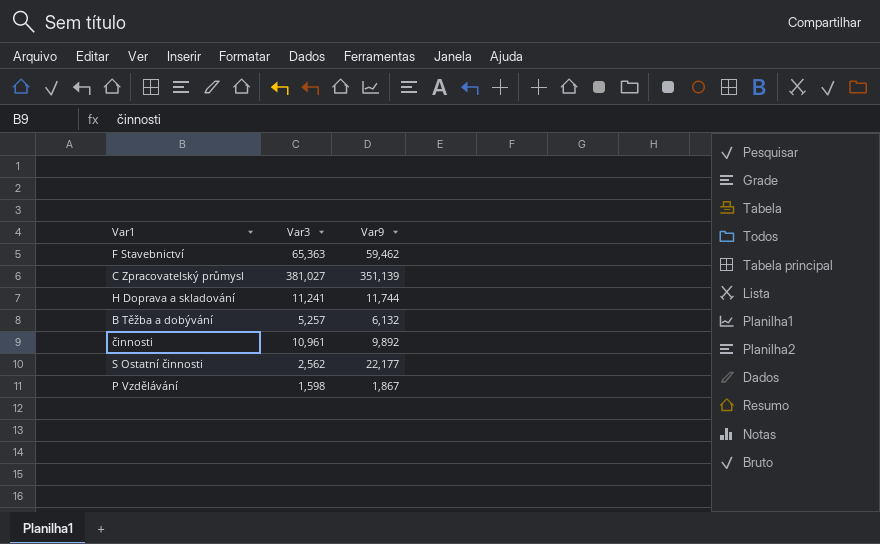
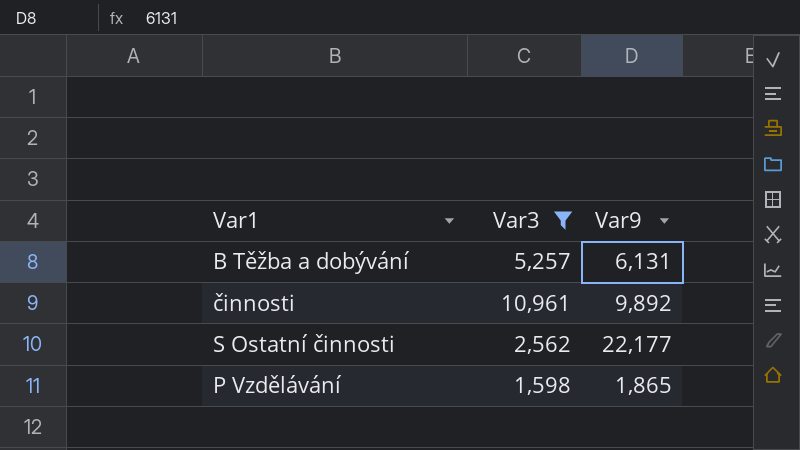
filter: none -> Var3 <= 10,961
B Těžba a dobývání | Var9: 6,132 -> 6,131
P Vzdělávání | Var9: 1,867 -> 1,865

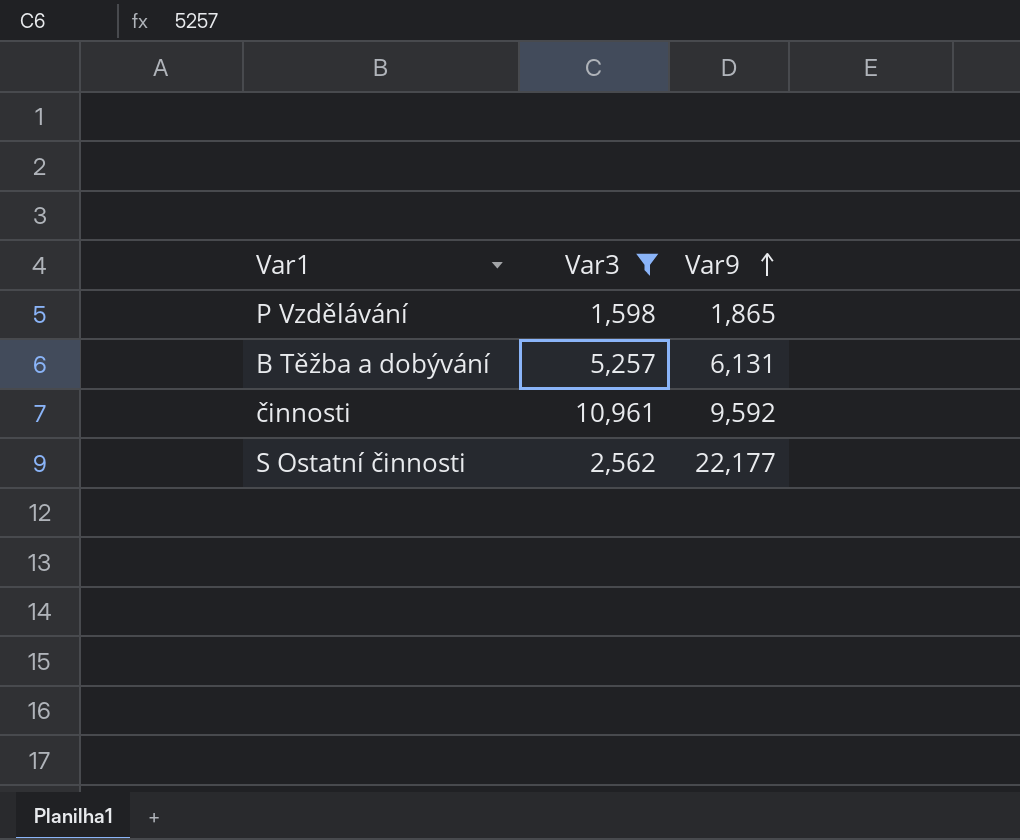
row order: none -> Var9 ascending
činnosti | Var9: 9,892 -> 9,592

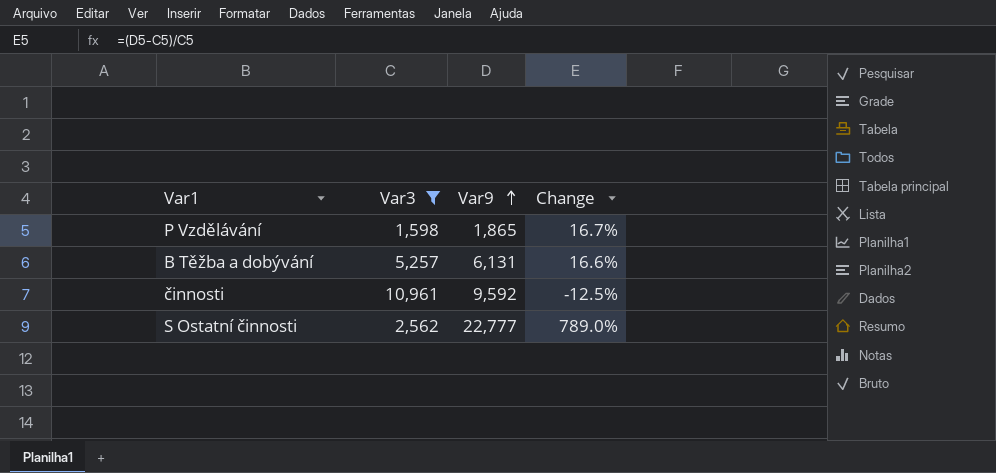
column Change | formula: none -> ([Var9] - [Var3]) / [Var3]
S Ostatní činnosti | Var9: 22,177 -> 22,777

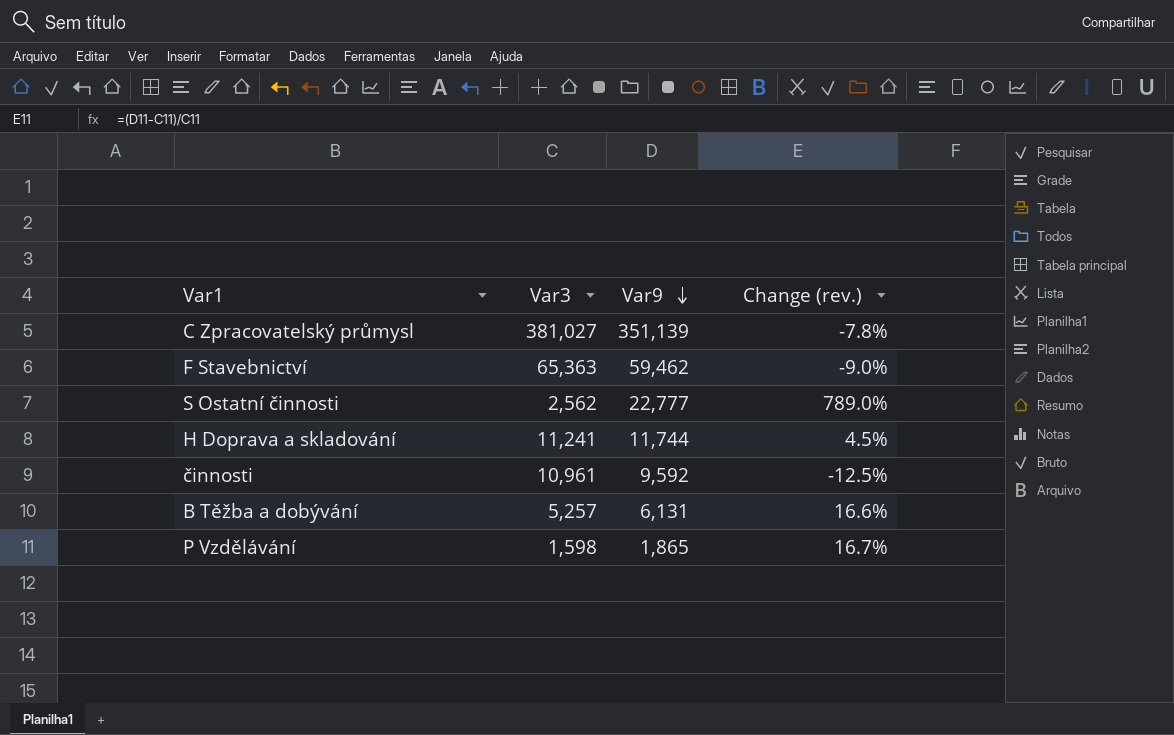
filter: Var3 <= 10,961 -> none
row order: Var9 ascending -> Var9 descending
column name: Change -> Change (rev.)

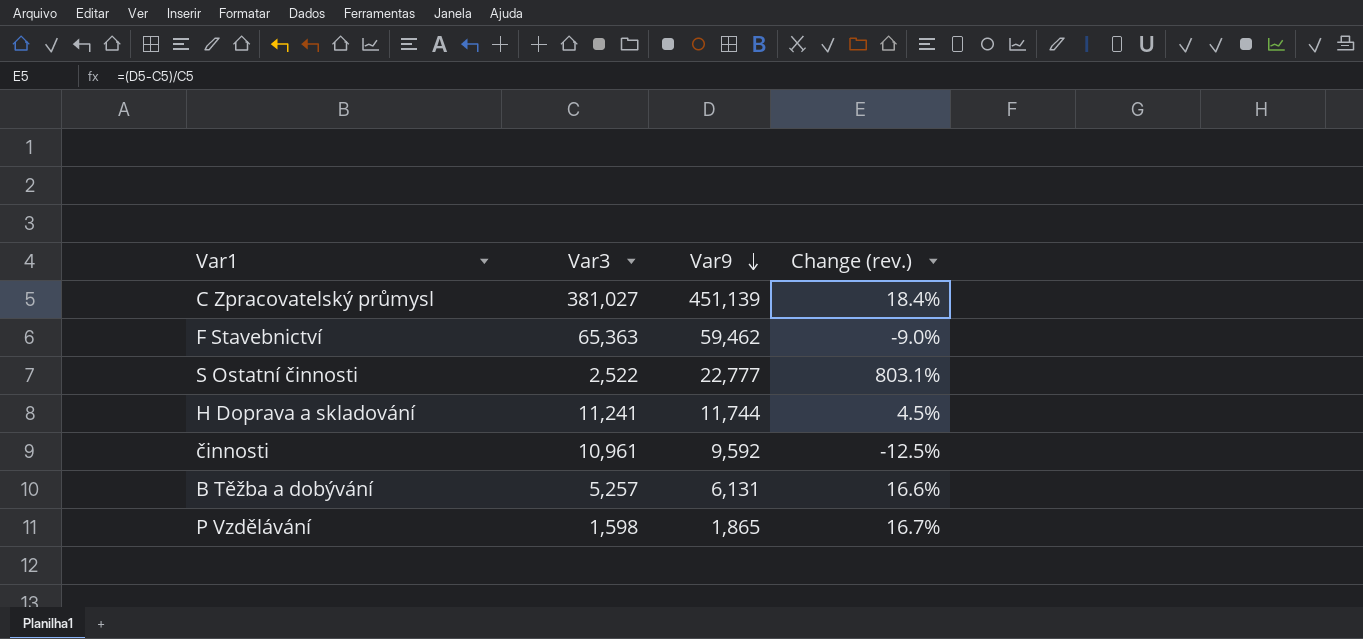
C Zpracovatelský průmysl | Var9: 351,139 -> 451,139
C Zpracovatelský průmysl | Change (rev.): -7.8% -> 18.4%
S Ostatní činnosti | Var3: 2,562 -> 2,522
S Ostatní činnosti | Change (rev.): 789.0% -> 803.1%

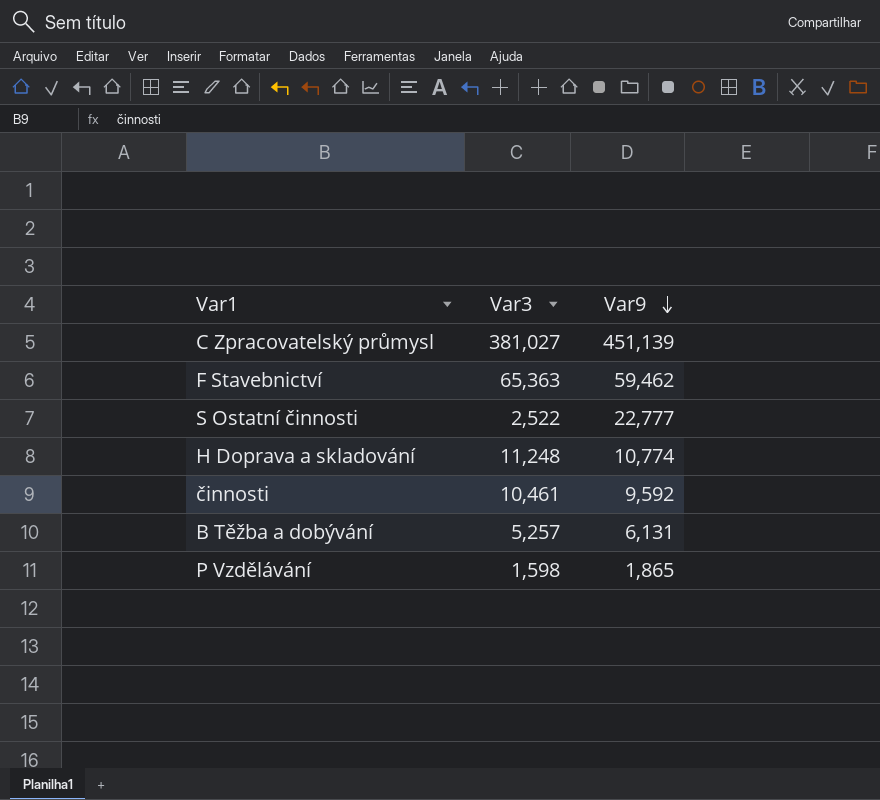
column Change (rev.) | formula: ([Var9] - [Var3]) / [Var3] -> none
H Doprava a skladování | Var3: 11,241 -> 11,248
H Doprava a skladování | Var9: 11,744 -> 10,774
činnosti | Var3: 10,961 -> 10,461

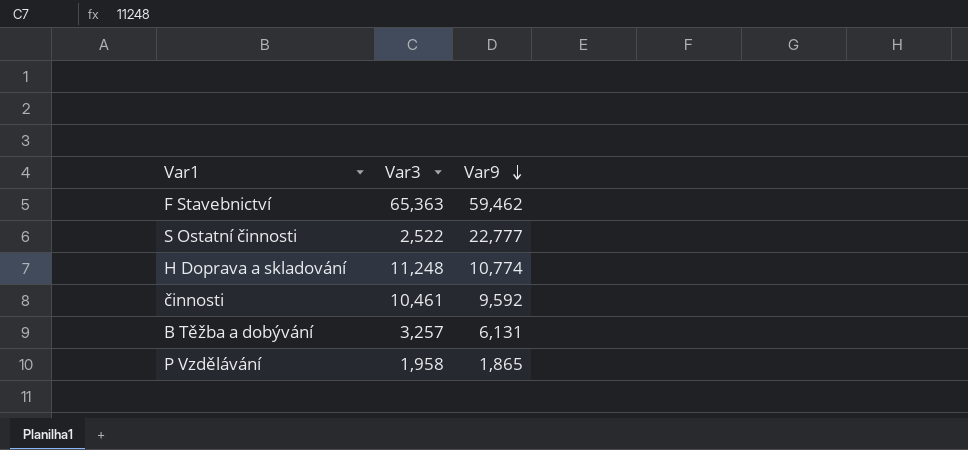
row C Zpracovatelský průmysl: 381,027 | 451,139 -> none
B Těžba a dobývání | Var3: 5,257 -> 3,257
P Vzdělávání | Var3: 1,598 -> 1,958

